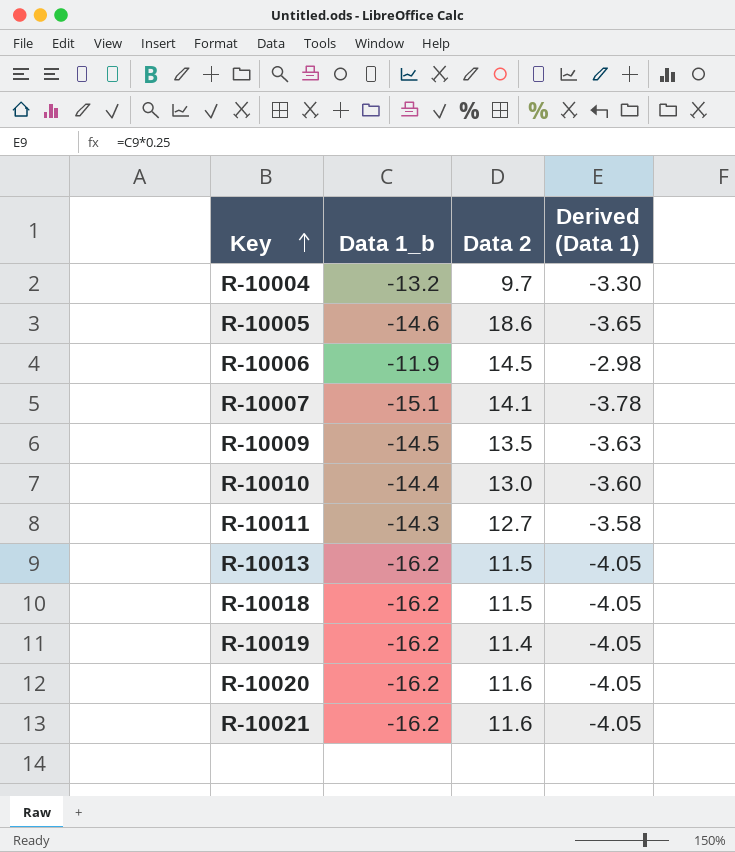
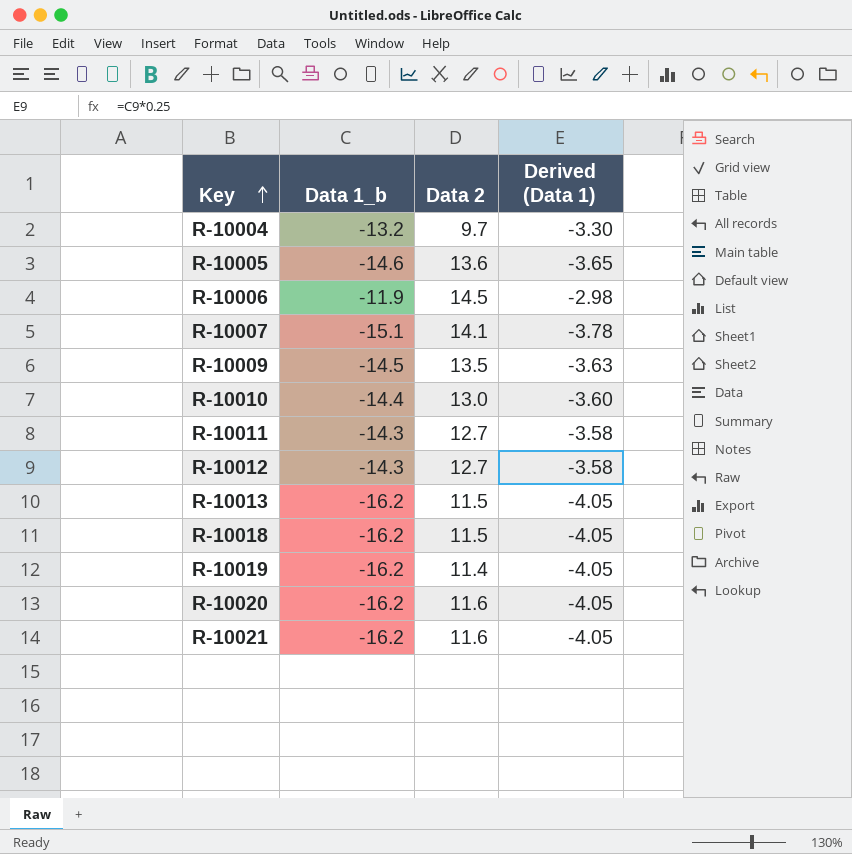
R-10005 | Data 2: 18.6 -> 13.6
row R-10012: none -> -14.3 | 12.7 | -3.58

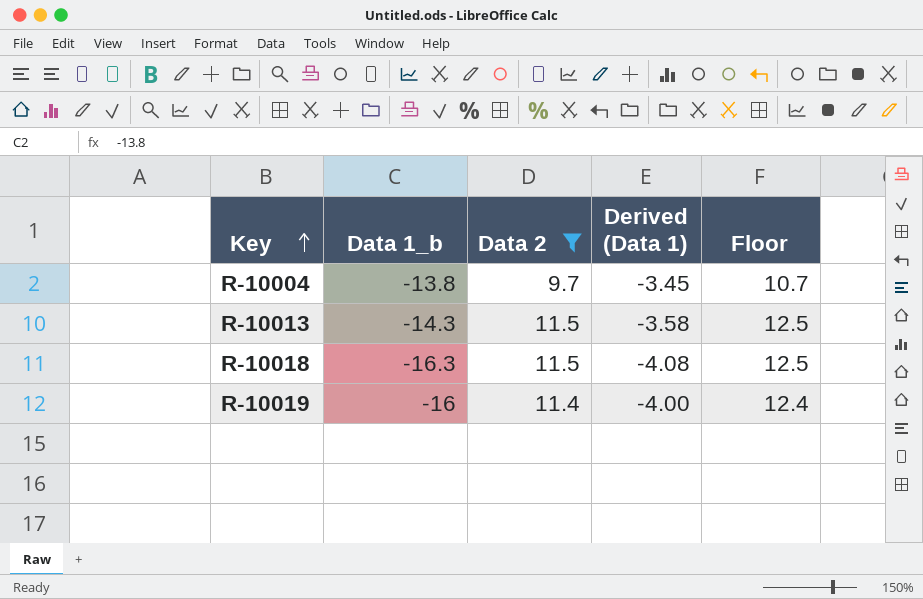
filter: none -> Data 2 <= 11.5
column Floor | formula: none -> [Data 2] + 1
R-10004 | Data 1_b: -13.2 -> -13.8
R-10004 | Derived (Data 1): -3.30 -> -3.45
R-10013 | Data 1_b: -16.2 -> -14.3
R-10013 | Derived (Data 1): -4.05 -> -3.58
R-10018 | Data 1_b: -16.2 -> -16.3
R-10018 | Derived (Data 1): -4.05 -> -4.08
R-10019 | Data 1_b: -16.2 -> -16
R-10019 | Derived (Data 1): -4.05 -> -4.00

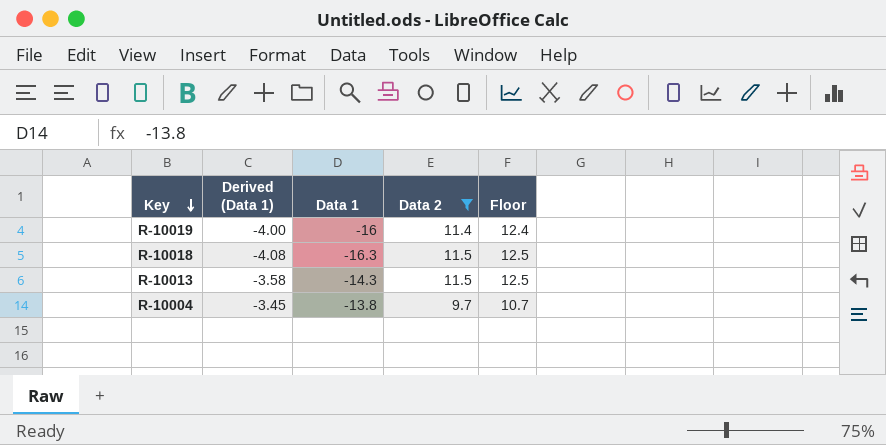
row order: Key ascending -> Key descending
column Derived (Data 1) | position: 4 -> 2
column name: Data 1_b -> Data 1

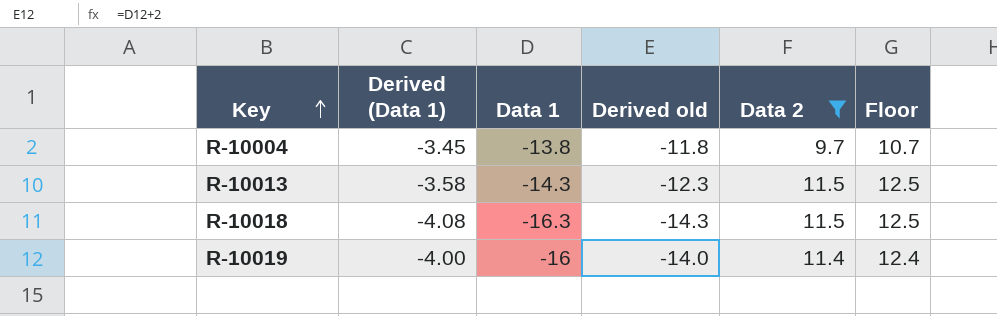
row order: Key descending -> Key ascending
column Derived old | formula: none -> [Data 1] + 2

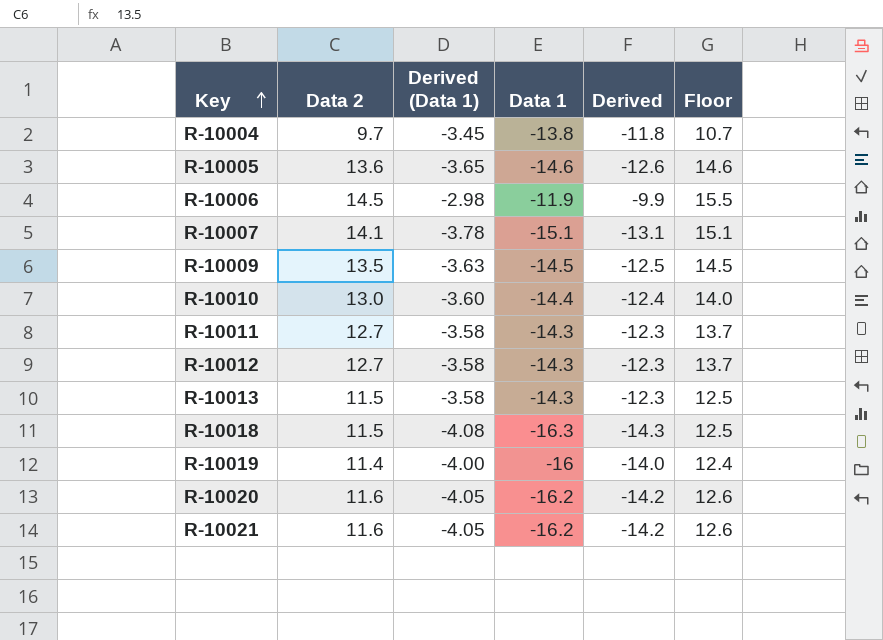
filter: Data 2 <= 11.5 -> none
column Data 2 | position: 5 -> 2
column name: Derived old -> Derived

